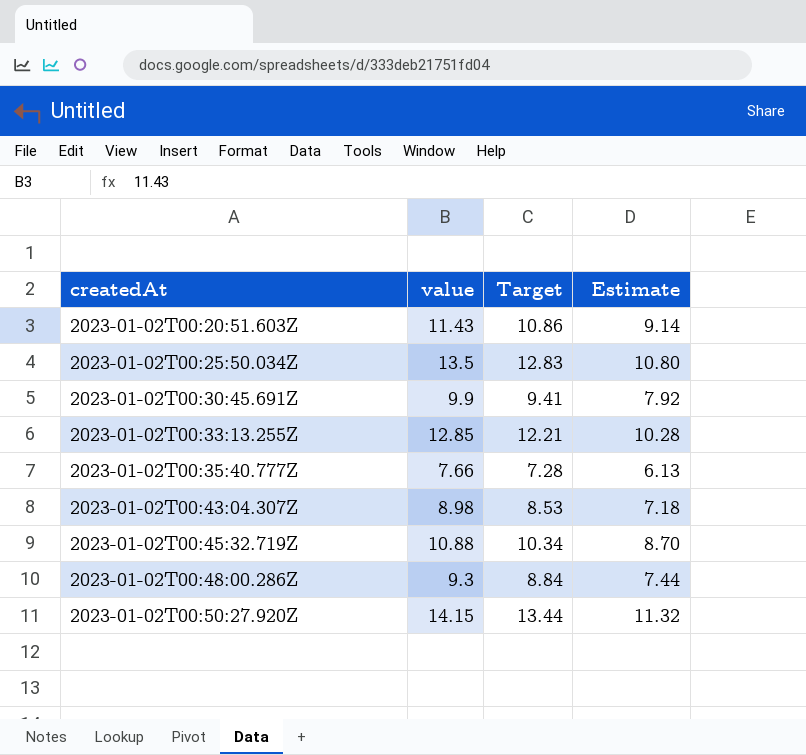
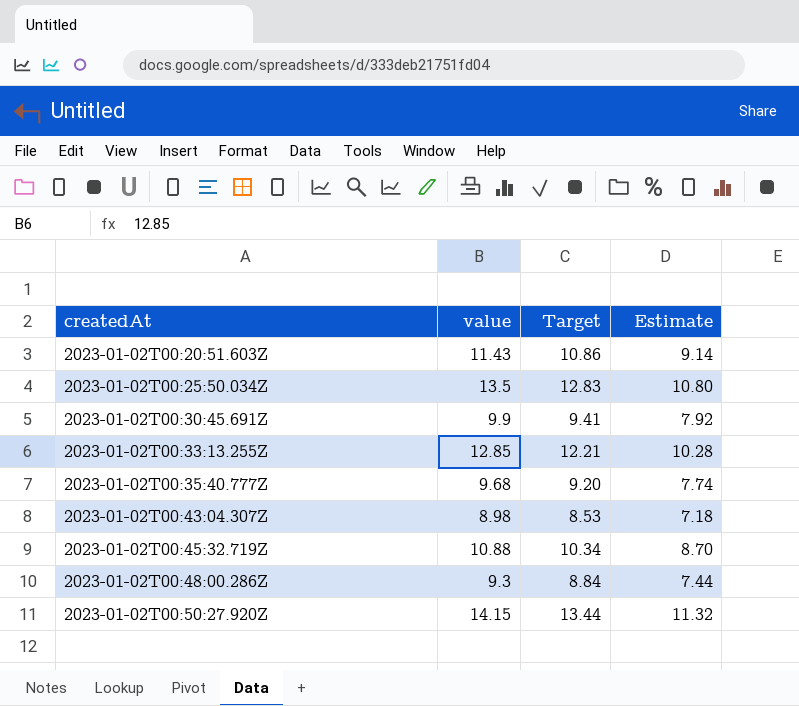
2023-01-02T00:35:40.777Z | value: 7.66 -> 9.68
2023-01-02T00:35:40.777Z | Target: 7.28 -> 9.20
2023-01-02T00:35:40.777Z | Estimate: 6.13 -> 7.74

